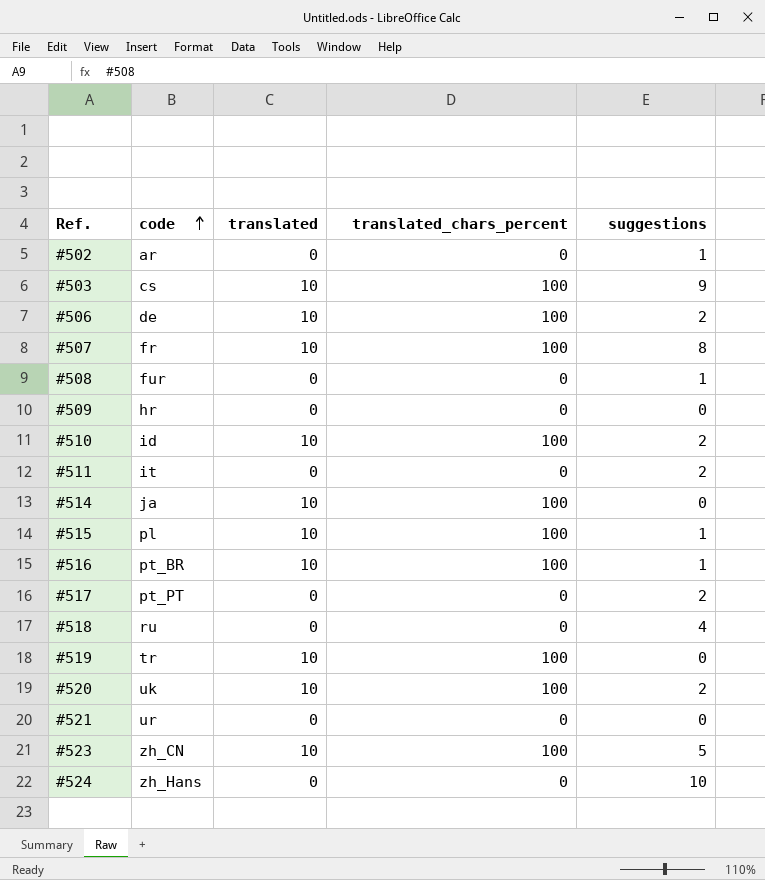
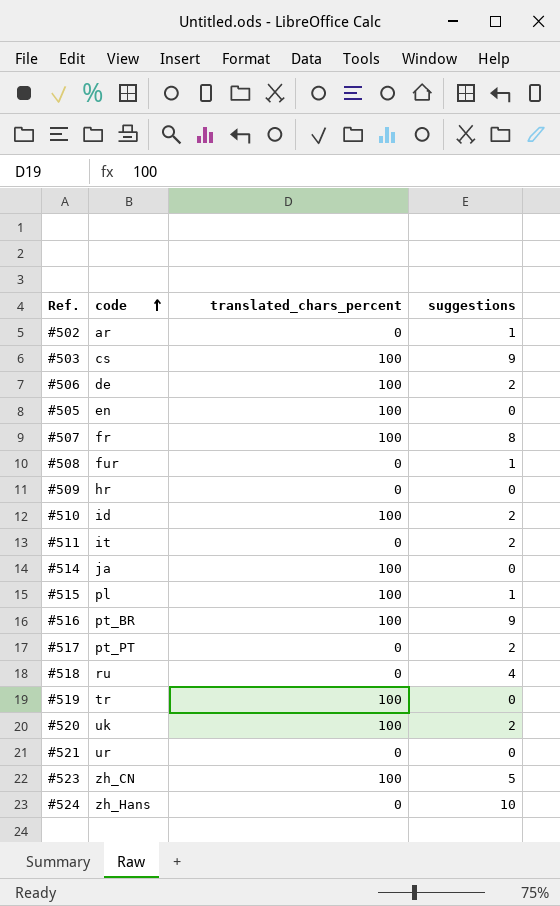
column translated | position: 3 -> none
row #505: none -> en | 100 | 0
#516 | suggestions: 1 -> 9

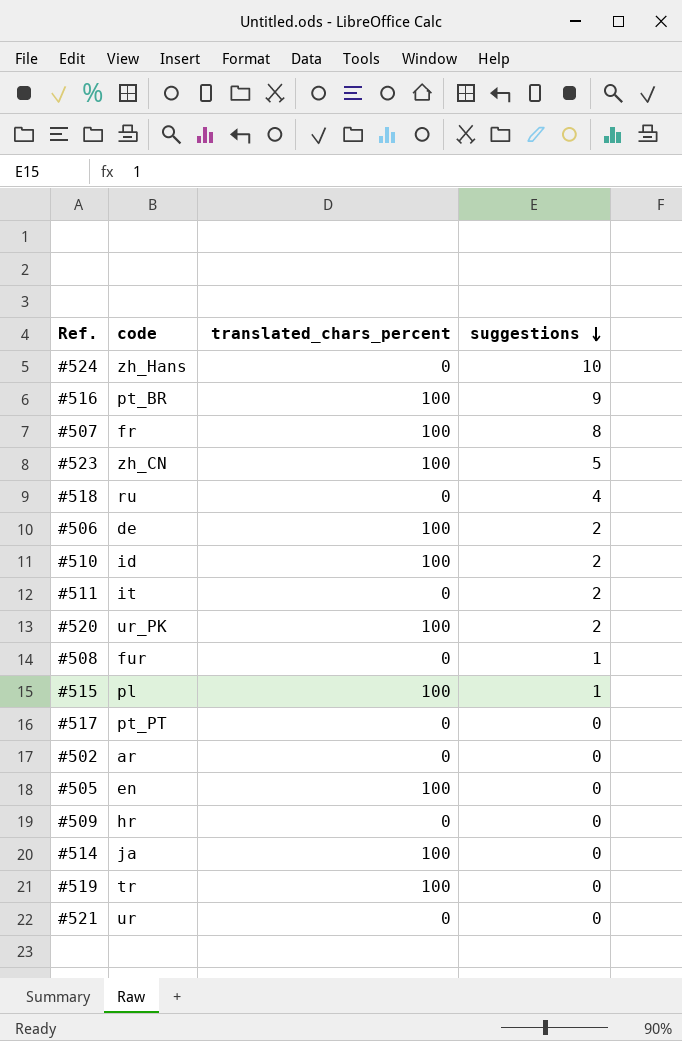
row order: code ascending -> suggestions descending
row #503: cs | 100 | 9 -> none
#520 | code: uk -> ur_PK
#517 | suggestions: 2 -> 0
#502 | suggestions: 1 -> 0

